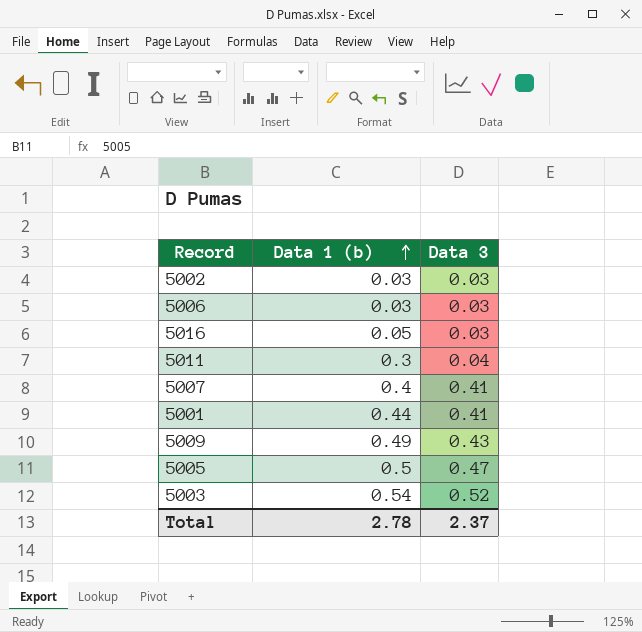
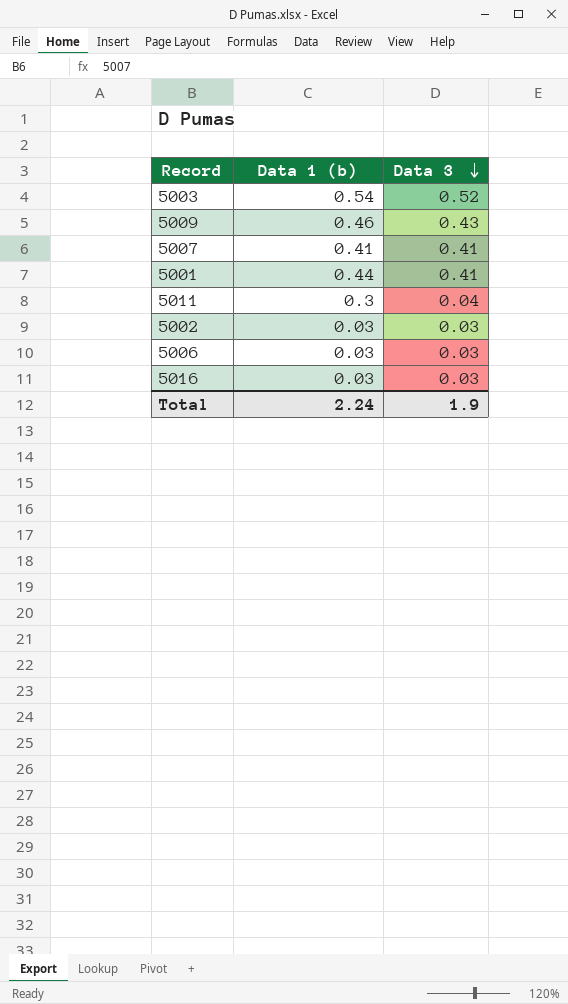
row order: Data 1 (b) ascending -> Data 3 descending
row 5005: 0.5 | 0.47 -> none
5009 | Data 1 (b): 0.49 -> 0.46
5007 | Data 1 (b): 0.4 -> 0.41
5016 | Data 1 (b): 0.05 -> 0.03
Total | Data 1 (b): 2.78 -> 2.24
Total | Data 3: 2.37 -> 1.9

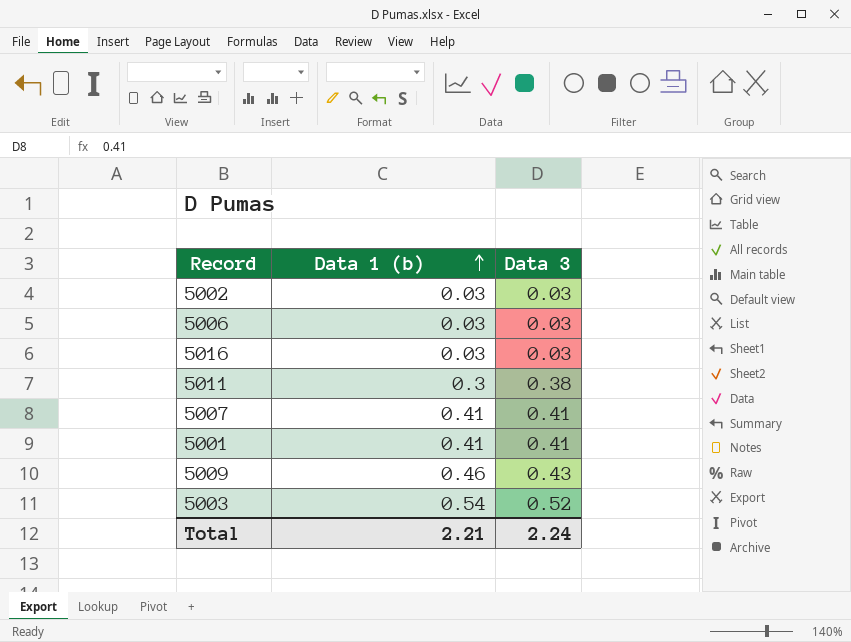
row order: Data 3 descending -> Data 1 (b) ascending
5011 | Data 3: 0.04 -> 0.38
5001 | Data 1 (b): 0.44 -> 0.41
Total | Data 1 (b): 2.24 -> 2.21
Total | Data 3: 1.9 -> 2.24

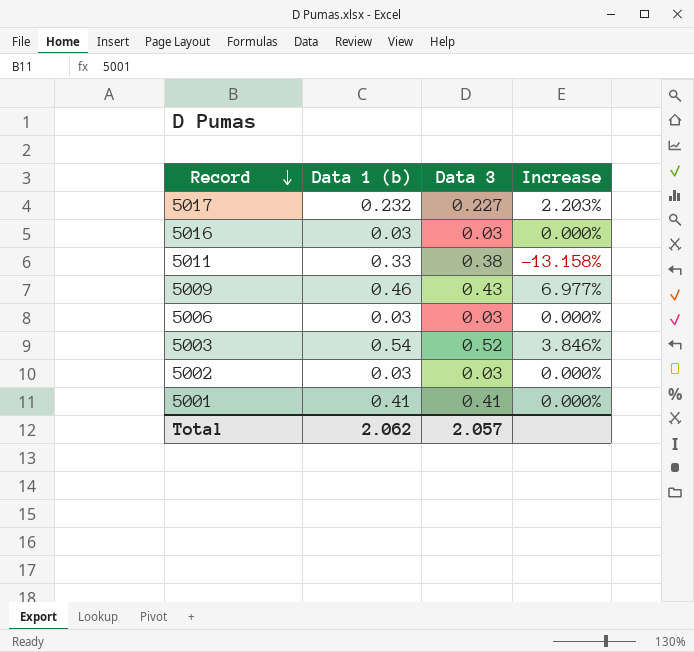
row order: Data 1 (b) ascending -> Record descending
column Increase | formula: none -> ([Data 1 (b)] - [Data 3]) / [Data 3]
row 5007: 0.41 | 0.41 -> none
row 5017: none -> 0.232 | 0.227 | 2.203%
5011 | Data 1 (b): 0.3 -> 0.33
Total | Data 1 (b): 2.21 -> 2.062
Total | Data 3: 2.24 -> 2.057

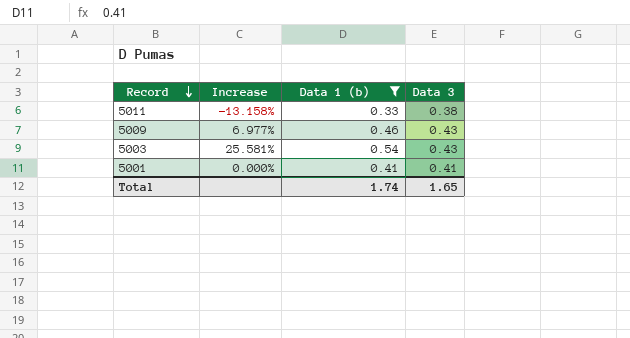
filter: none -> Data 1 (b) >= 0.33
column Increase | position: 4 -> 2
5003 | Increase: 3.846% -> 25.581%
5003 | Data 3: 0.52 -> 0.43
Total | Data 1 (b): 2.062 -> 1.74
Total | Data 3: 2.057 -> 1.65

